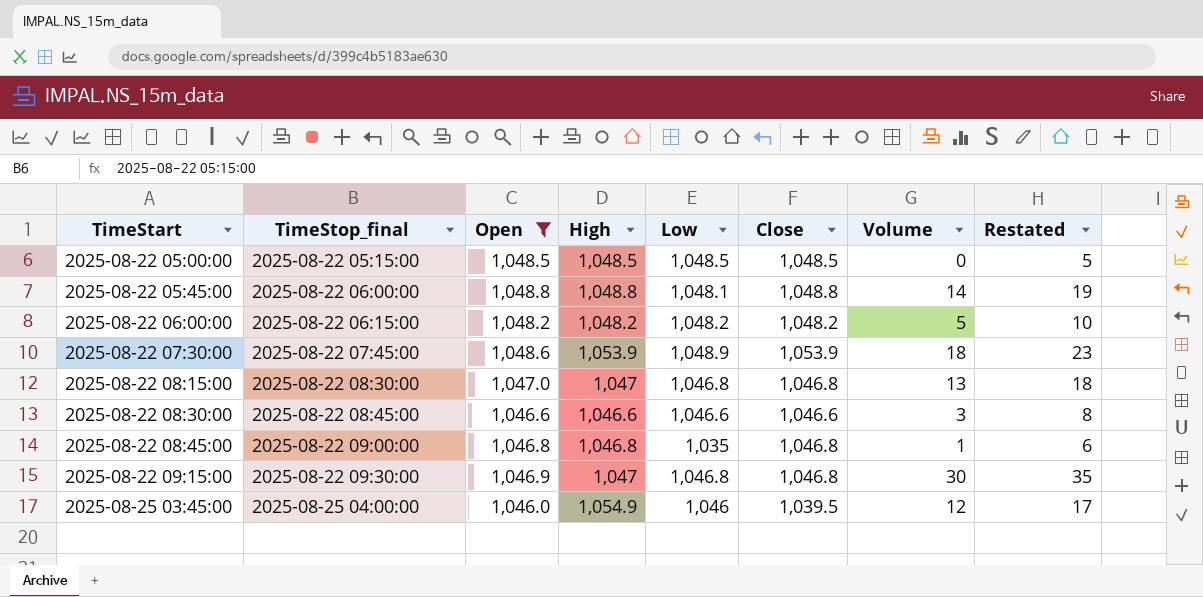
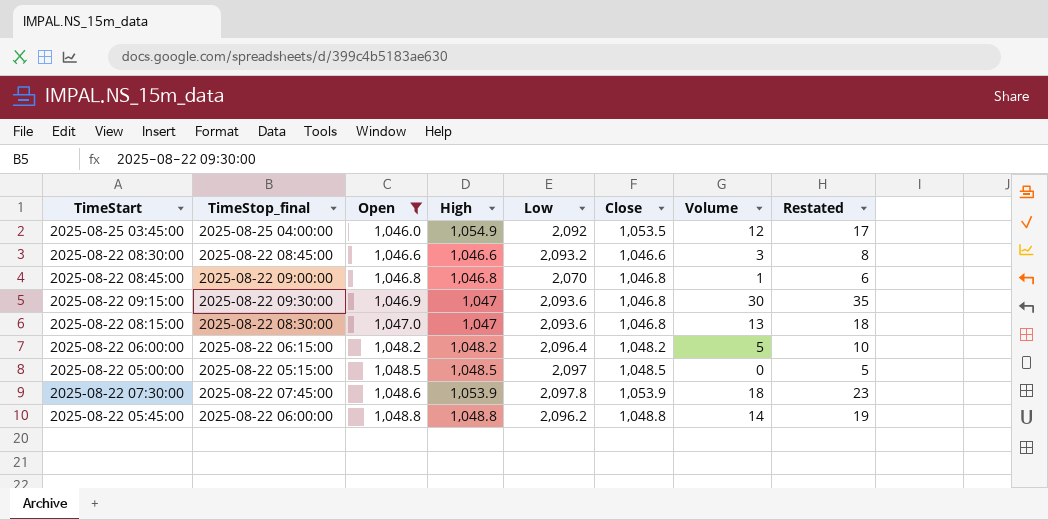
row order: TimeStart ascending -> Open ascending
2025-08-25 03:45:00 | Low: 1,046 -> 2,092
2025-08-25 03:45:00 | Close: 1,039.5 -> 1,053.5
2025-08-22 08:30:00 | Low: 1,046.6 -> 2,093.2
2025-08-22 08:45:00 | Low: 1,035 -> 2,070
2025-08-22 09:15:00 | Low: 1,046.8 -> 2,093.6
2025-08-22 08:15:00 | Low: 1,046.8 -> 2,093.6
2025-08-22 06:00:00 | Low: 1,048.2 -> 2,096.4
2025-08-22 05:00:00 | Low: 1,048.5 -> 2,097
2025-08-22 07:30:00 | Low: 1,048.9 -> 2,097.8
2025-08-22 05:45:00 | Low: 1,048.1 -> 2,096.2

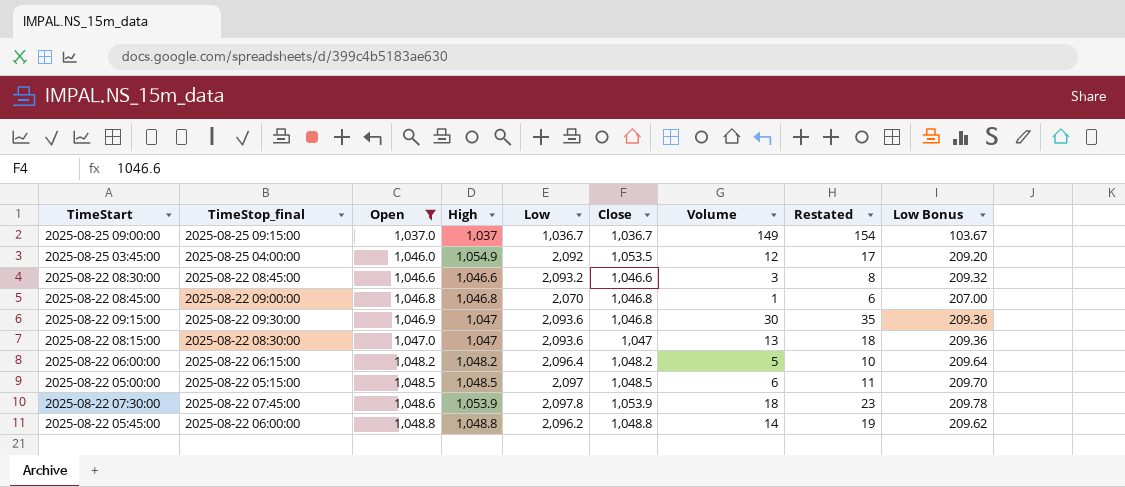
column Low Bonus | formula: none -> [Low] * 0.1
row 2025-08-25 09:00:00: none -> 2025-08-25 09:15:00 | 1,037.0 | 1,037 | 1,036.7 | 1,036.7 | 149 | 154 | 103.67
2025-08-22 08:15:00 | Close: 1,046.8 -> 1,047
2025-08-22 05:00:00 | Volume: 0 -> 6
2025-08-22 05:00:00 | Restated: 5 -> 11

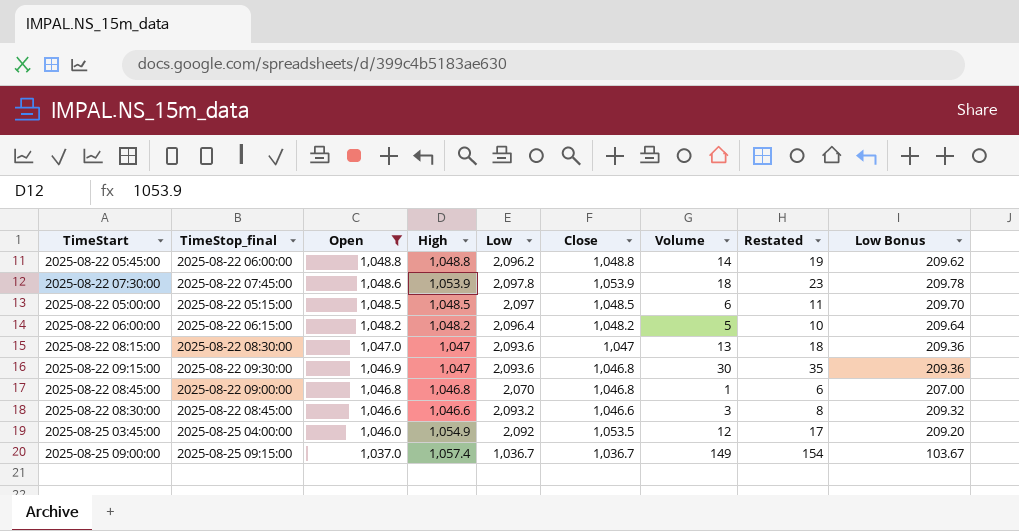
row order: Open ascending -> Open descending
2025-08-25 09:00:00 | High: 1,037 -> 1,057.4

